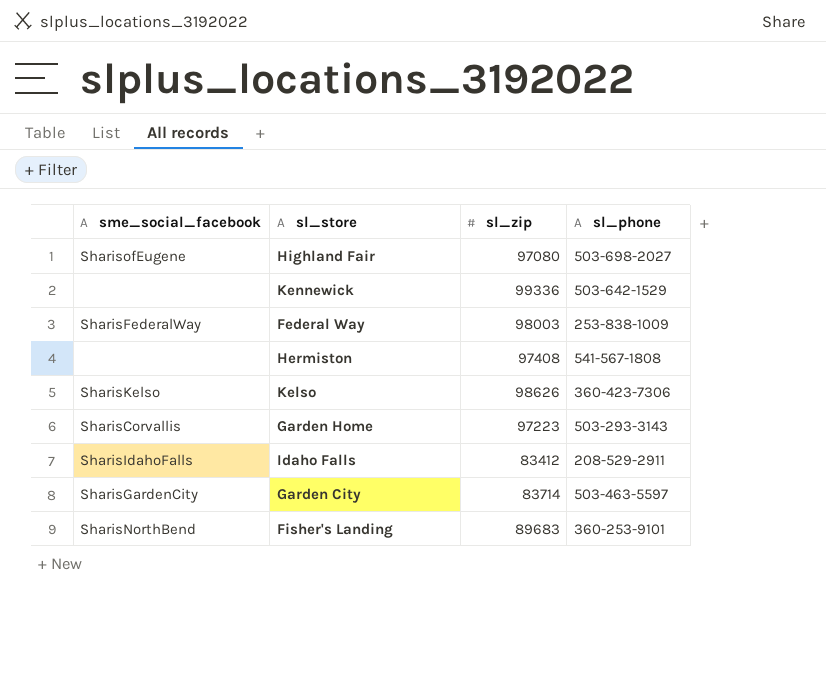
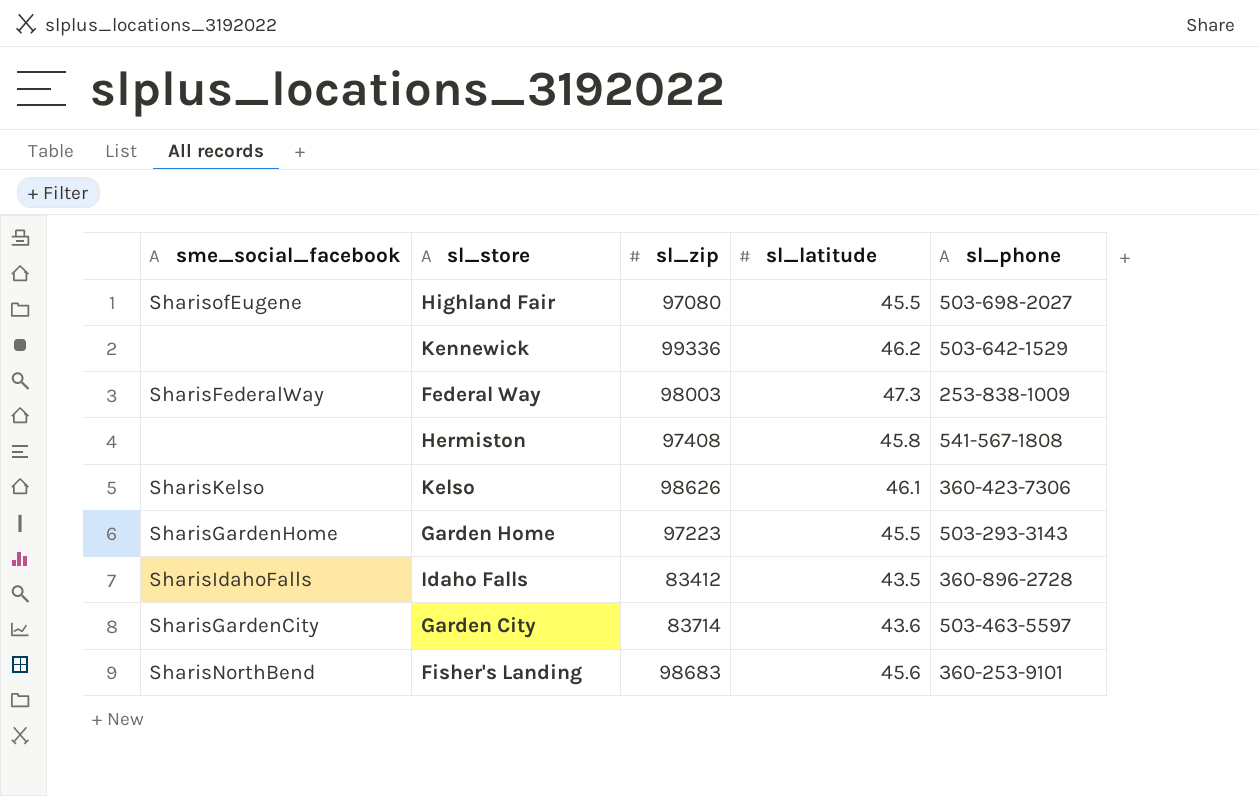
column sl_latitude | position: none -> 4
Garden Home | sme_social_facebook: SharisCorvallis -> SharisGardenHome
Idaho Falls | sl_phone: 208-529-2911 -> 360-896-2728
Fisher's Landing | sl_zip: 89683 -> 98683

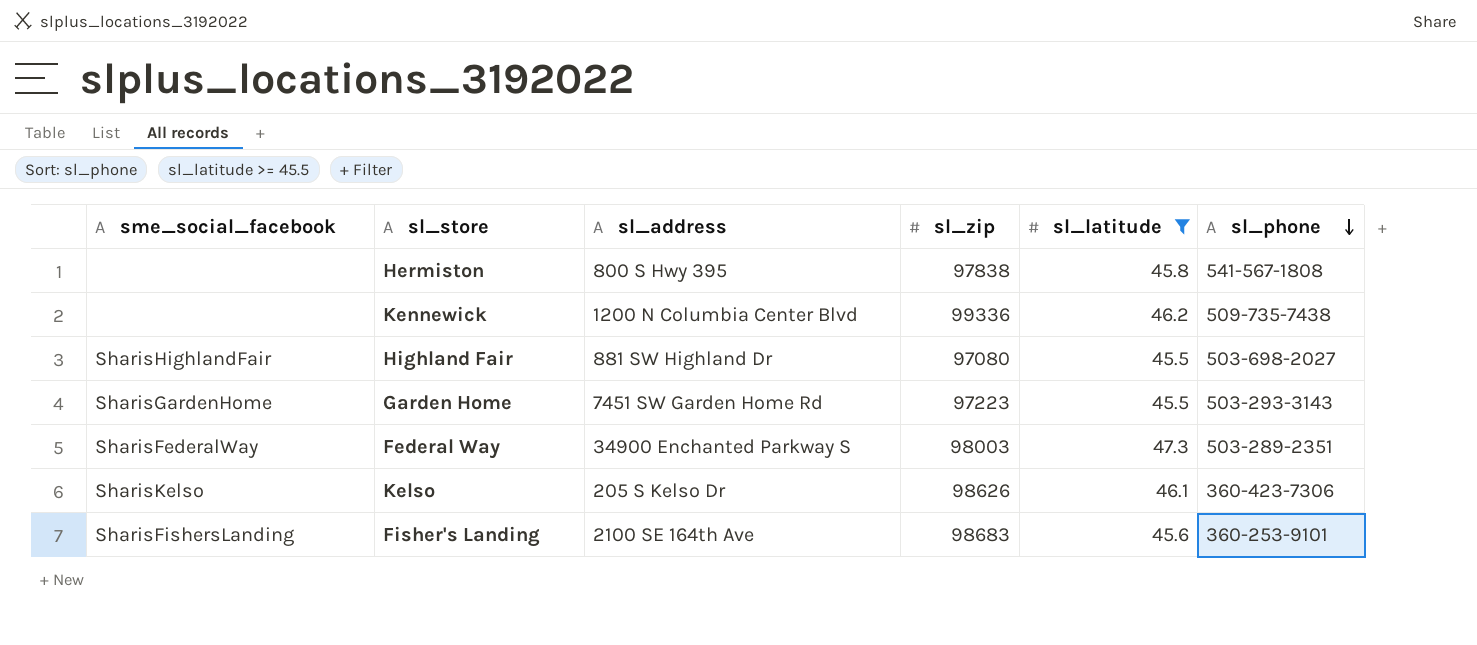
filter: none -> sl_latitude >= 45.5
row order: none -> sl_phone descending
column sl_address | position: none -> 3
Hermiston | sl_zip: 97408 -> 97838
Kennewick | sl_phone: 503-642-1529 -> 509-735-7438
Highland Fair | sme_social_facebook: SharisofEugene -> SharisHighlandFair
Federal Way | sl_phone: 253-838-1009 -> 503-289-2351
Fisher's Landing | sme_social_facebook: SharisNorthBend -> SharisFishersLanding

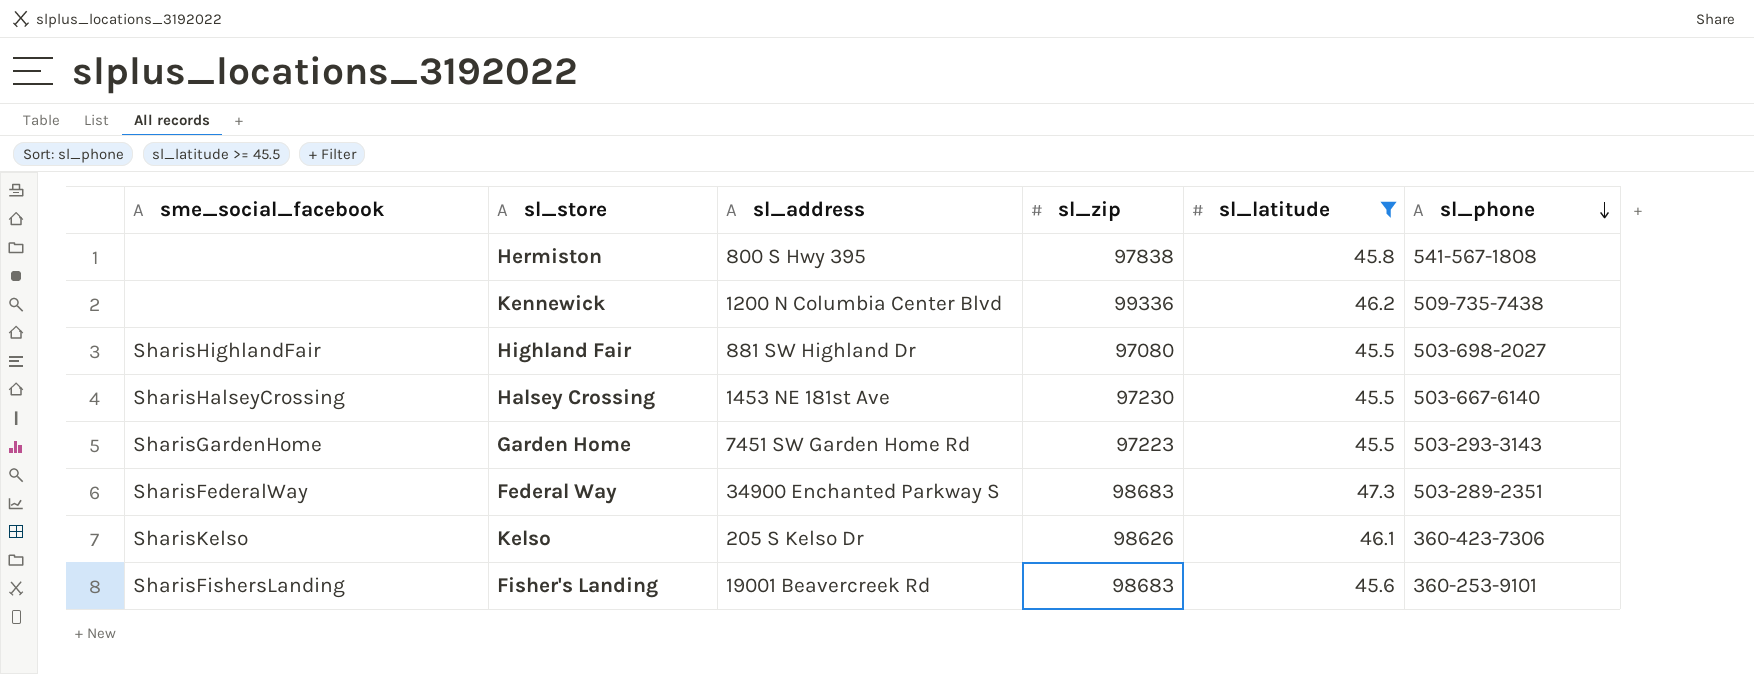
row Halsey Crossing: none -> SharisHalseyCrossing | 1453 NE 181st Ave | 97230 | 45.5 | 503-667-6140
Federal Way | sl_zip: 98003 -> 98683
Fisher's Landing | sl_address: 2100 SE 164th Ave -> 19001 Beavercreek Rd

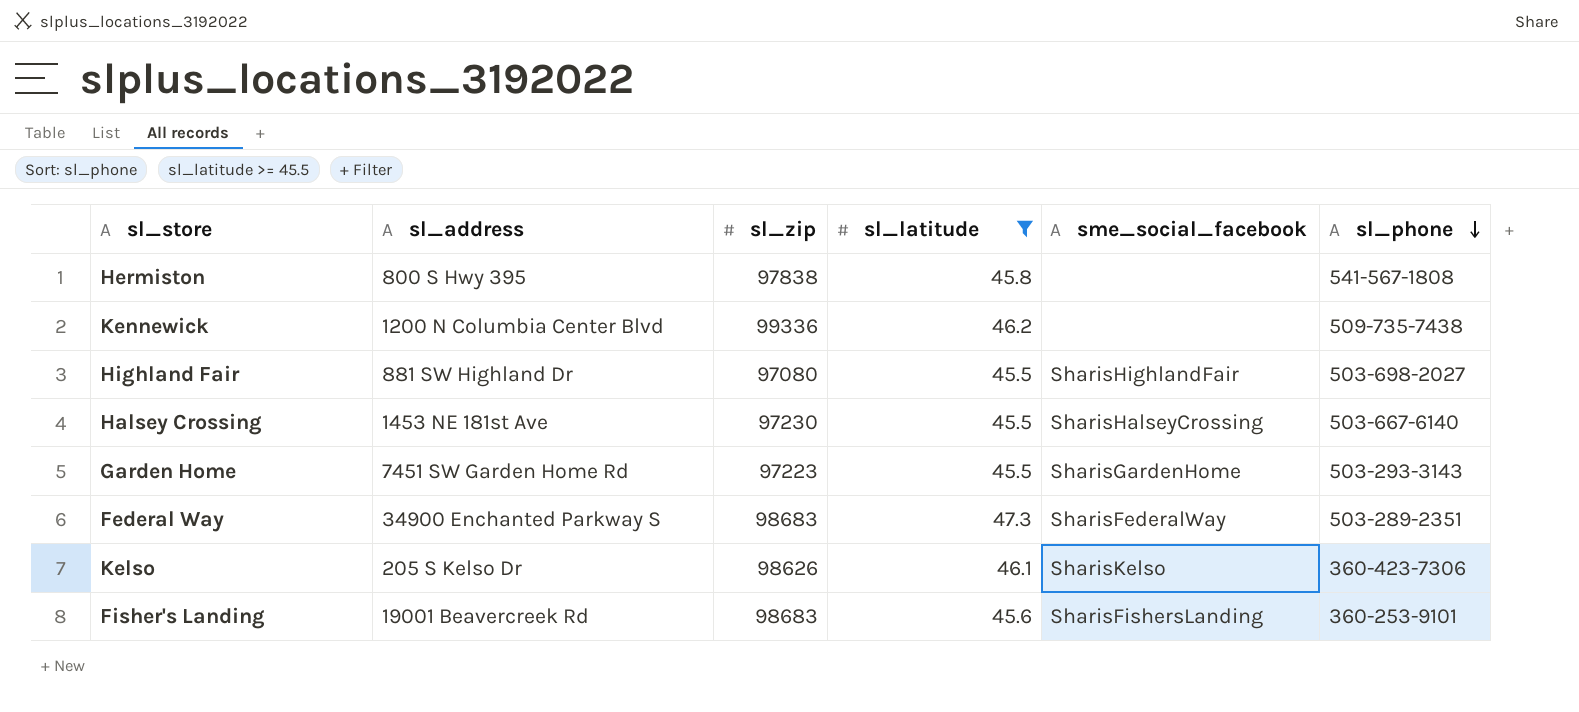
column sme_social_facebook | position: 1 -> 5

